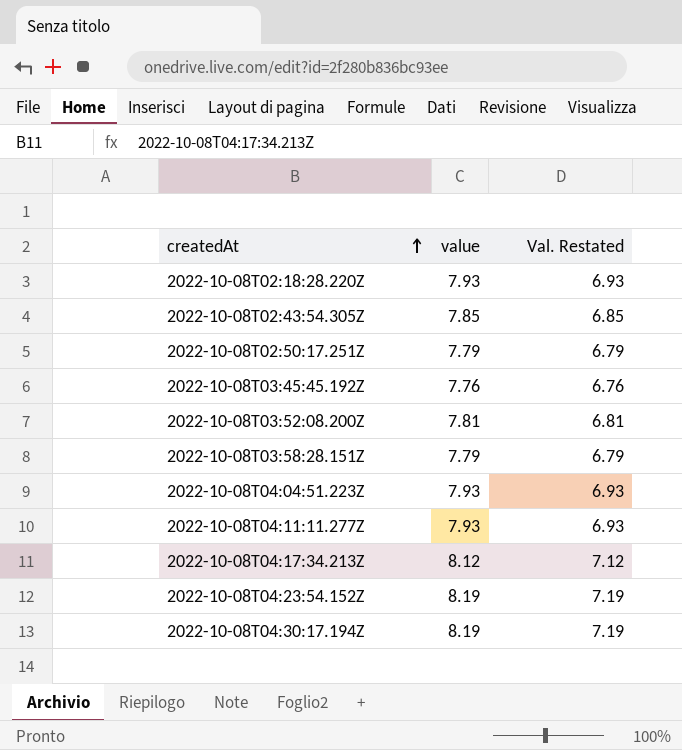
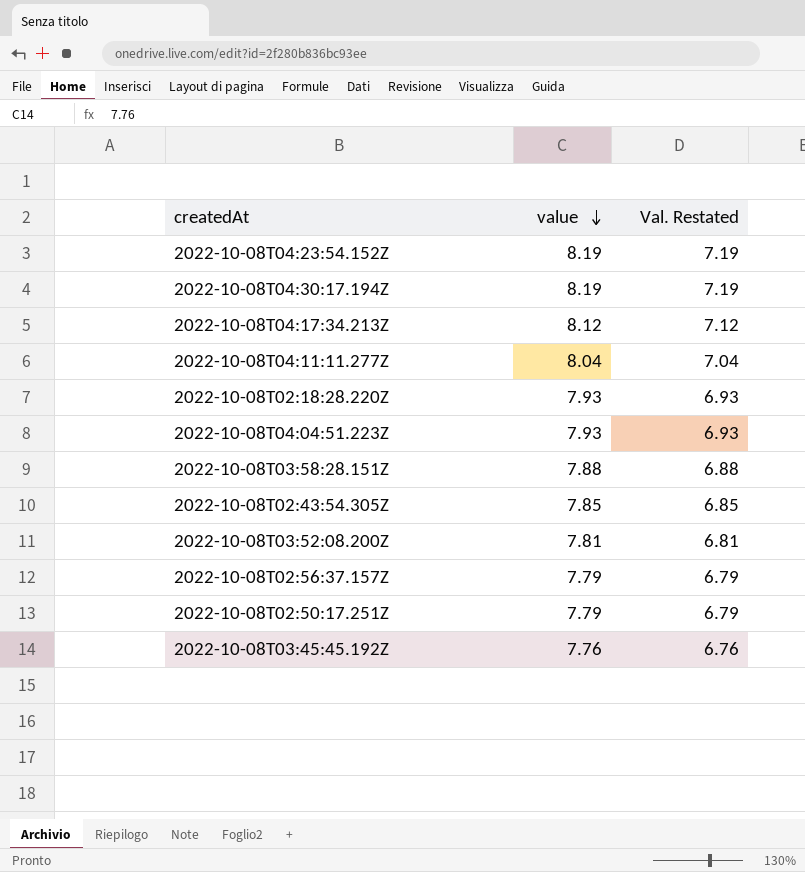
row order: createdAt ascending -> value descending
2022-10-08T04:11:11.277Z | value: 7.93 -> 8.04
2022-10-08T04:11:11.277Z | Val. Restated: 6.93 -> 7.04
2022-10-08T03:58:28.151Z | value: 7.79 -> 7.88
2022-10-08T03:58:28.151Z | Val. Restated: 6.79 -> 6.88
row 2022-10-08T02:56:37.157Z: none -> 7.79 | 6.79

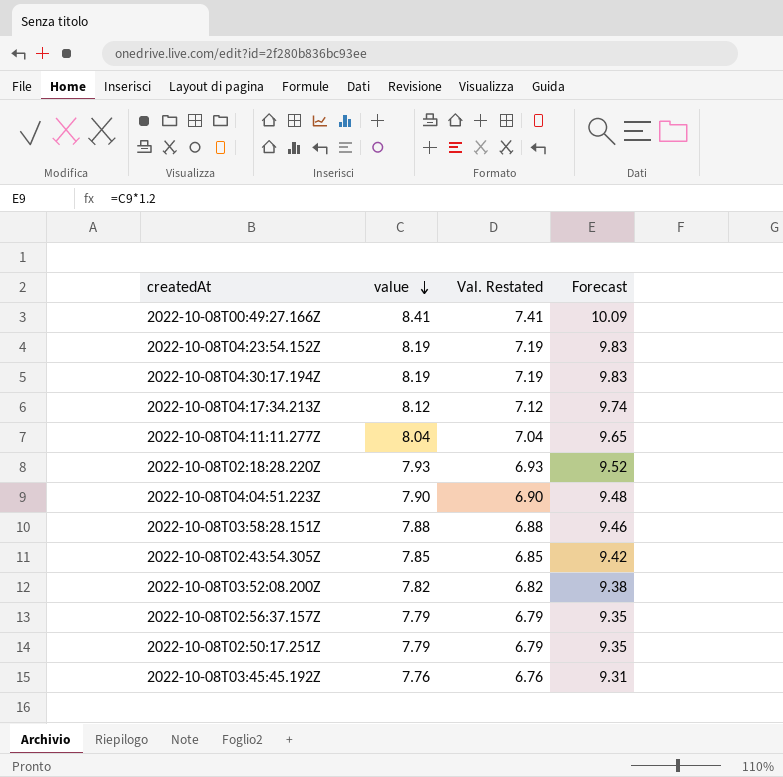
column Forecast | formula: none -> [value] * 1.2
row 2022-10-08T00:49:27.166Z: none -> 8.41 | 7.41 | 10.09
2022-10-08T04:04:51.223Z | value: 7.93 -> 7.90
2022-10-08T04:04:51.223Z | Val. Restated: 6.93 -> 6.90
2022-10-08T03:52:08.200Z | value: 7.81 -> 7.82
2022-10-08T03:52:08.200Z | Val. Restated: 6.81 -> 6.82

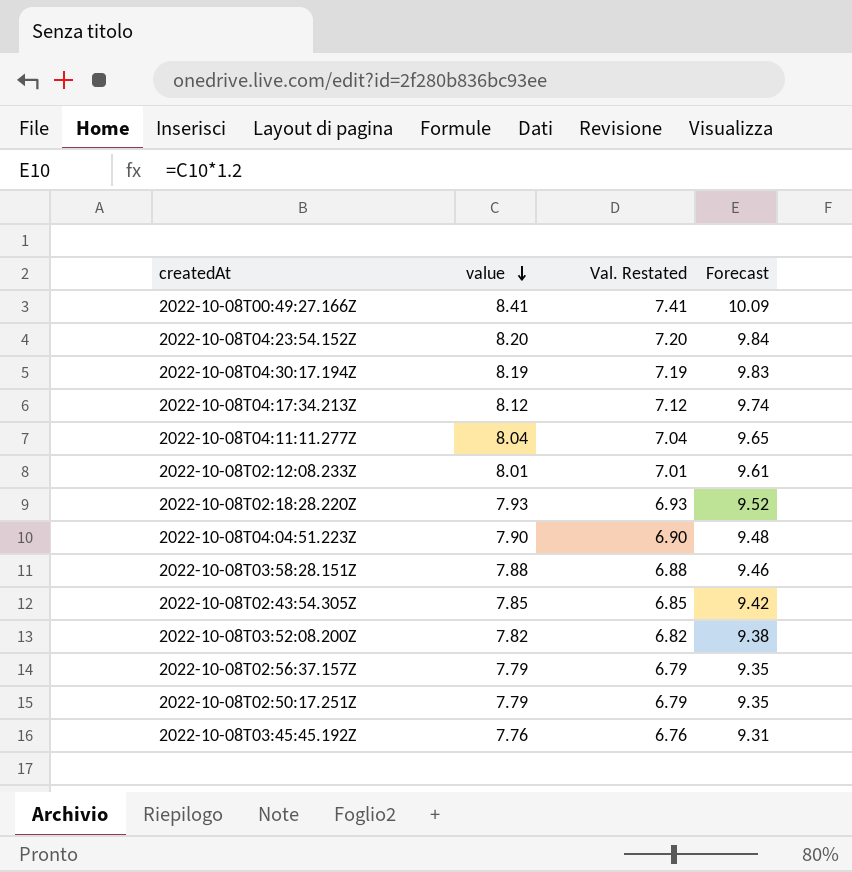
2022-10-08T04:23:54.152Z | value: 8.19 -> 8.20
2022-10-08T04:23:54.152Z | Val. Restated: 7.19 -> 7.20
2022-10-08T04:23:54.152Z | Forecast: 9.83 -> 9.84
row 2022-10-08T02:12:08.233Z: none -> 8.01 | 7.01 | 9.61

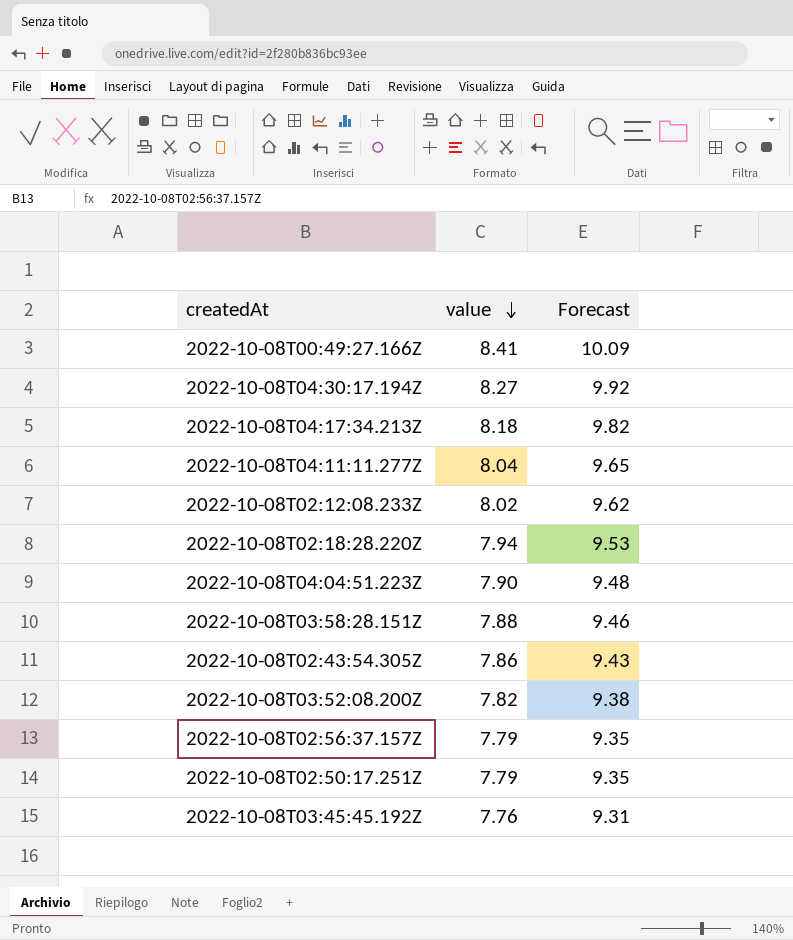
column Val. Restated | formula: [value] - 1 -> none
row 2022-10-08T04:23:54.152Z: 8.20 | 7.20 | 9.84 -> none
2022-10-08T04:30:17.194Z | value: 8.19 -> 8.27
2022-10-08T04:30:17.194Z | Forecast: 9.83 -> 9.92
2022-10-08T04:17:34.213Z | value: 8.12 -> 8.18
2022-10-08T04:17:34.213Z | Forecast: 9.74 -> 9.82
2022-10-08T02:12:08.233Z | value: 8.01 -> 8.02
2022-10-08T02:12:08.233Z | Forecast: 9.61 -> 9.62
2022-10-08T02:18:28.220Z | value: 7.93 -> 7.94
2022-10-08T02:18:28.220Z | Forecast: 9.52 -> 9.53
2022-10-08T02:43:54.305Z | value: 7.85 -> 7.86
2022-10-08T02:43:54.305Z | Forecast: 9.42 -> 9.43

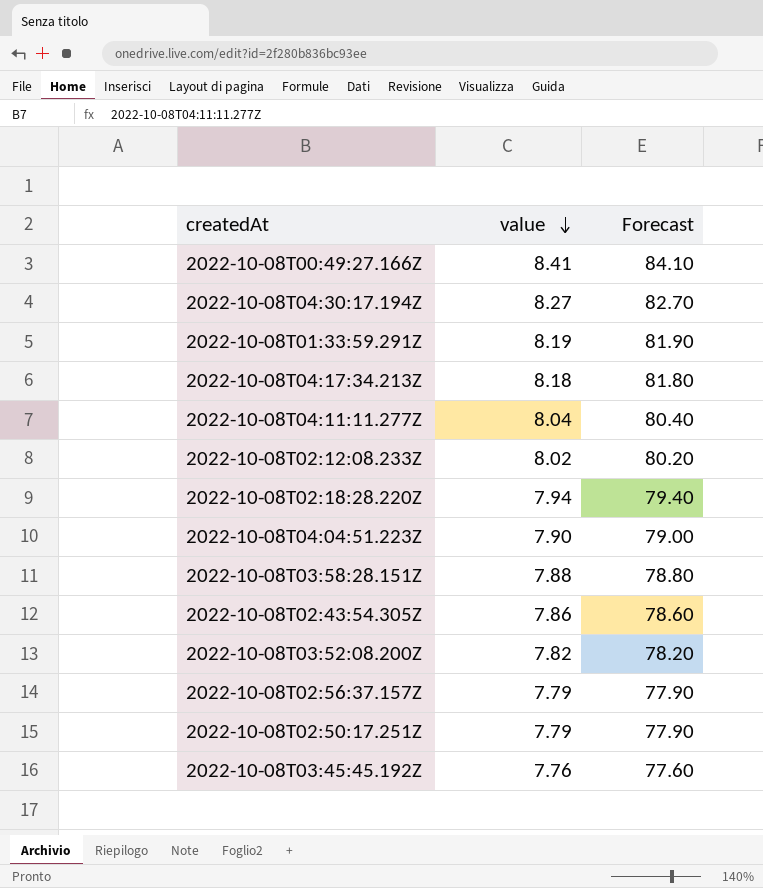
column Forecast | formula: [value] * 1.2 -> [value] * 10
row 2022-10-08T01:33:59.291Z: none -> 8.19 | 81.90

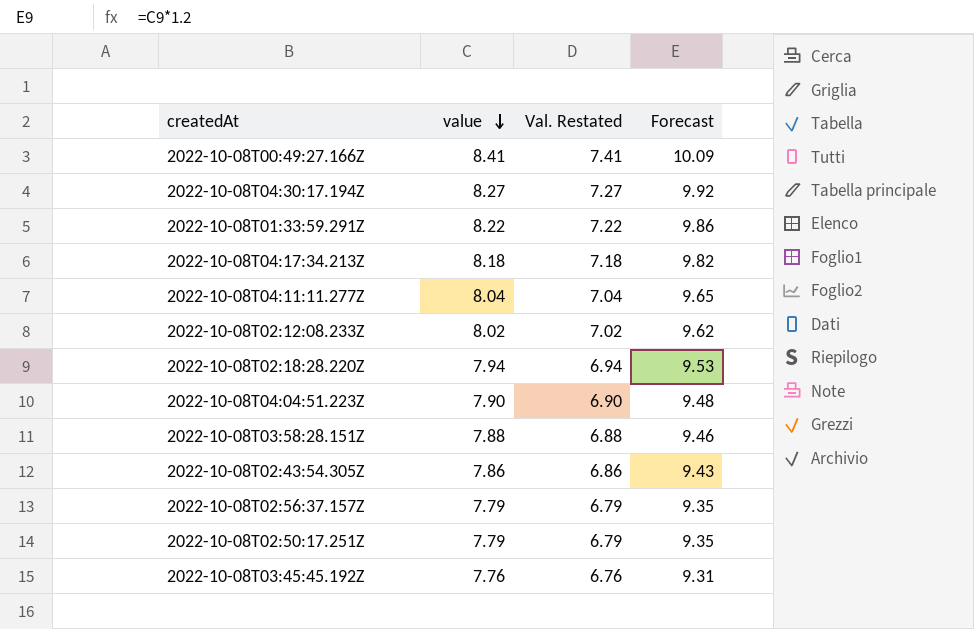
column Val. Restated | formula: none -> [value] - 1
column Forecast | formula: [value] * 10 -> [value] * 1.2
row 2022-10-08T03:52:08.200Z: 7.82 | 78.20 -> none
2022-10-08T01:33:59.291Z | value: 8.19 -> 8.22

